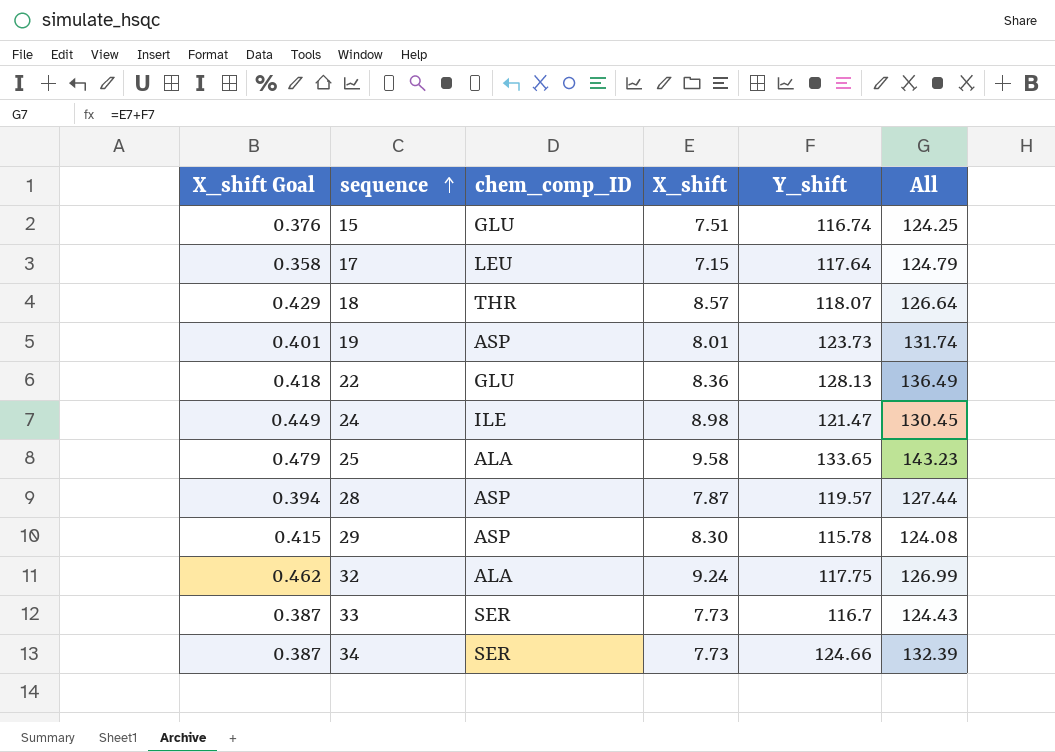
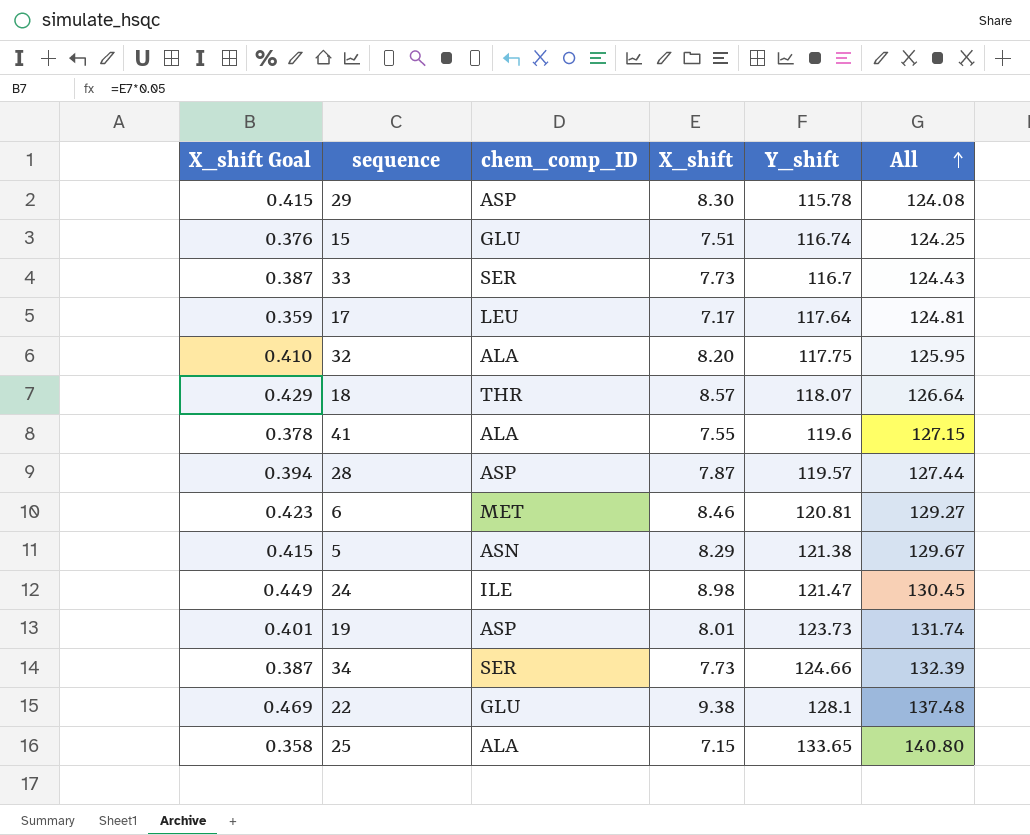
row order: sequence ascending -> All ascending
17 | X_shift Goal: 0.358 -> 0.359
17 | X_shift: 7.15 -> 7.17
17 | All: 124.79 -> 124.81
32 | X_shift Goal: 0.462 -> 0.410
32 | X_shift: 9.24 -> 8.20
32 | All: 126.99 -> 125.95
row 41: none -> 0.378 | ALA | 7.55 | 119.6 | 127.15
row 6: none -> 0.423 | MET | 8.46 | 120.81 | 129.27
row 5: none -> 0.415 | ASN | 8.29 | 121.38 | 129.67
22 | X_shift Goal: 0.418 -> 0.469
22 | X_shift: 8.36 -> 9.38
22 | Y_shift: 128.13 -> 128.1
22 | All: 136.49 -> 137.48
25 | X_shift Goal: 0.479 -> 0.358
25 | X_shift: 9.58 -> 7.15
25 | All: 143.23 -> 140.80

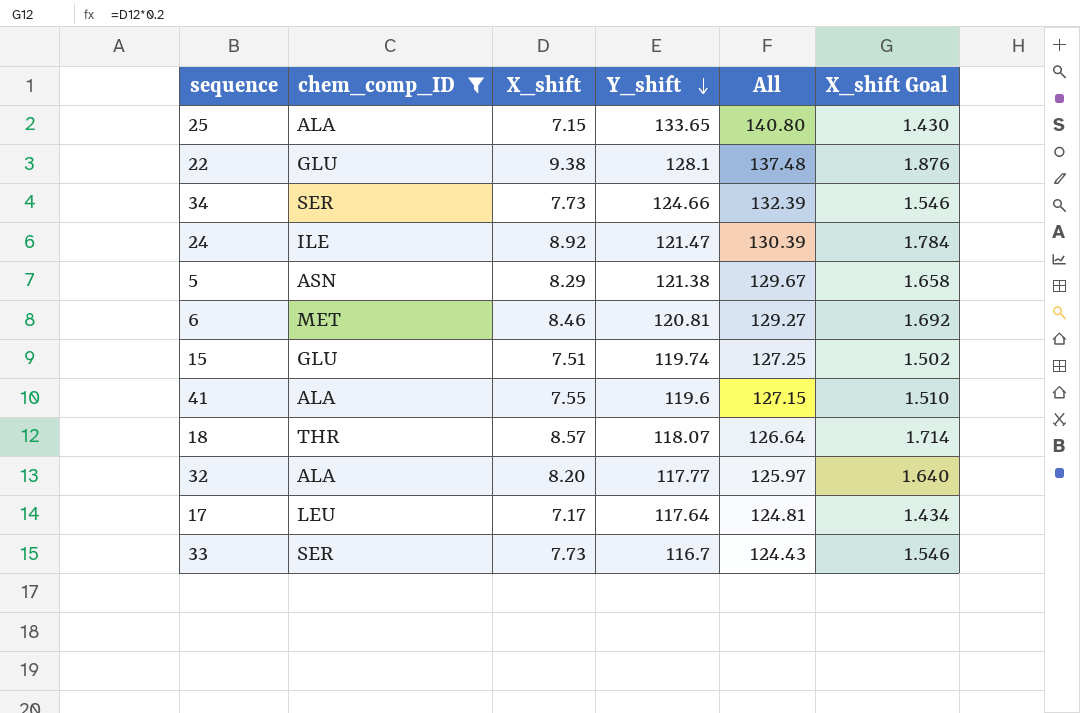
filter: none -> chem_comp_ID != ASP
row order: All ascending -> Y_shift descending
column X_shift Goal | formula: [X_shift] * 0.05 -> [X_shift] * 0.2
column X_shift Goal | position: 1 -> 6
24 | X_shift: 8.98 -> 8.92
24 | All: 130.45 -> 130.39
15 | Y_shift: 116.74 -> 119.74
15 | All: 124.25 -> 127.25
32 | Y_shift: 117.75 -> 117.77
32 | All: 125.95 -> 125.97

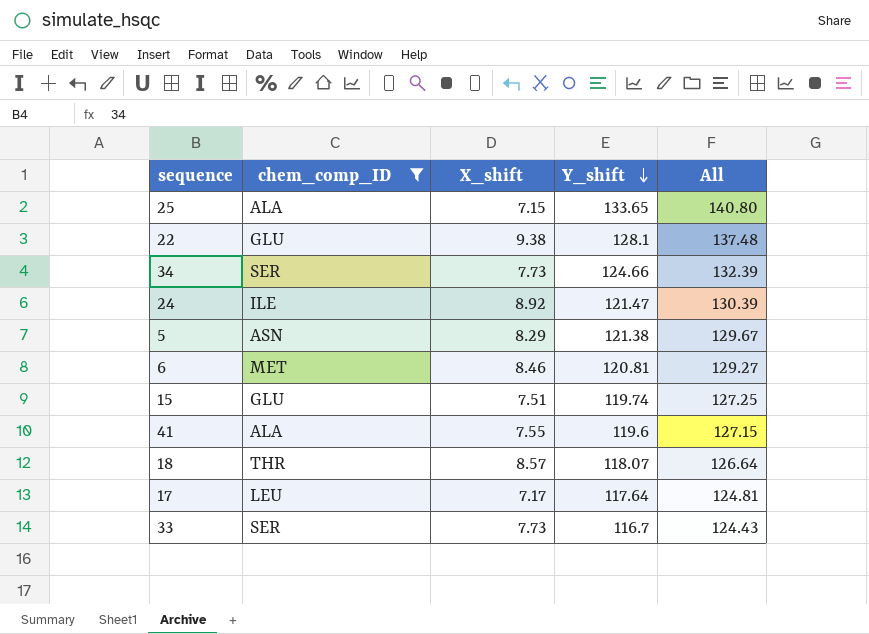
column X_shift Goal | formula: [X_shift] * 0.2 -> none
row 32: ALA | 8.20 | 117.77 | 125.97 | 1.640 -> none

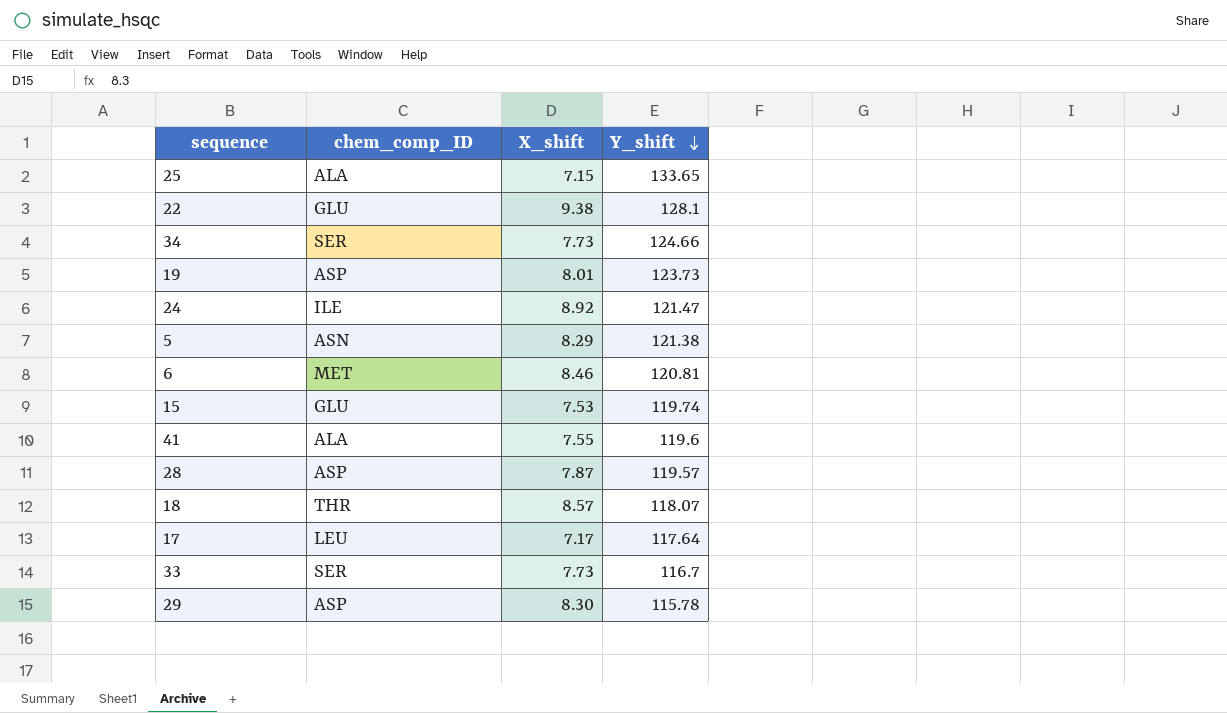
filter: chem_comp_ID != ASP -> none
column All | formula: [X_shift] + [Y_shift] -> none
15 | X_shift: 7.51 -> 7.53

